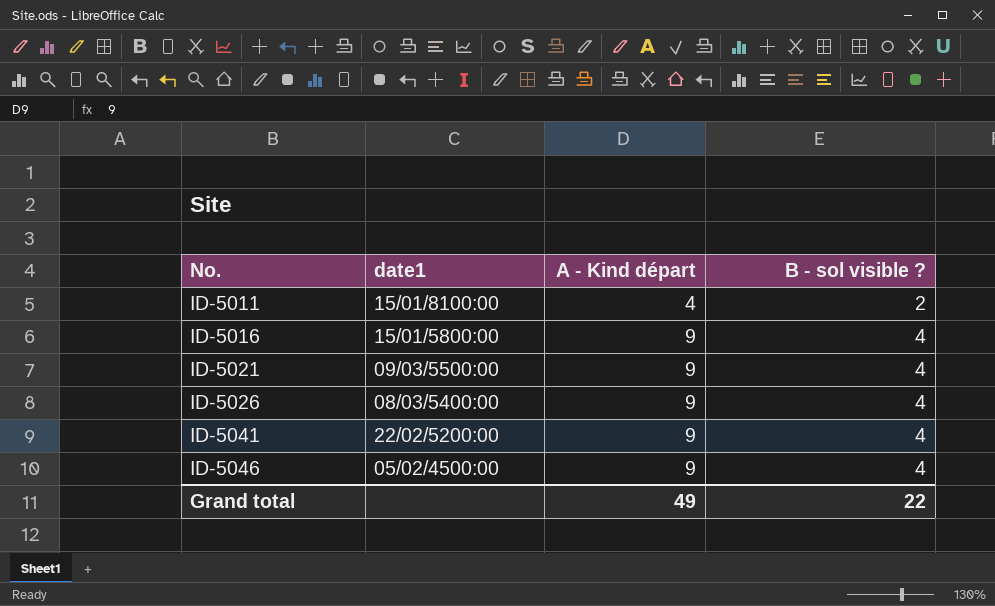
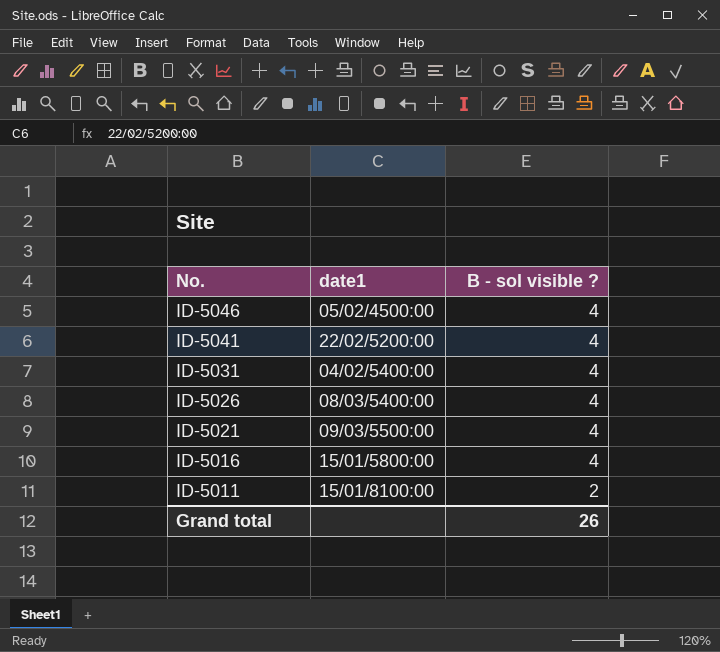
row order: No. ascending -> No. descending
column A - Kind départ | position: 3 -> none
row ID-5031: none -> 04/02/5400:00 | 4
Grand total | B - sol visible ?: 22 -> 26

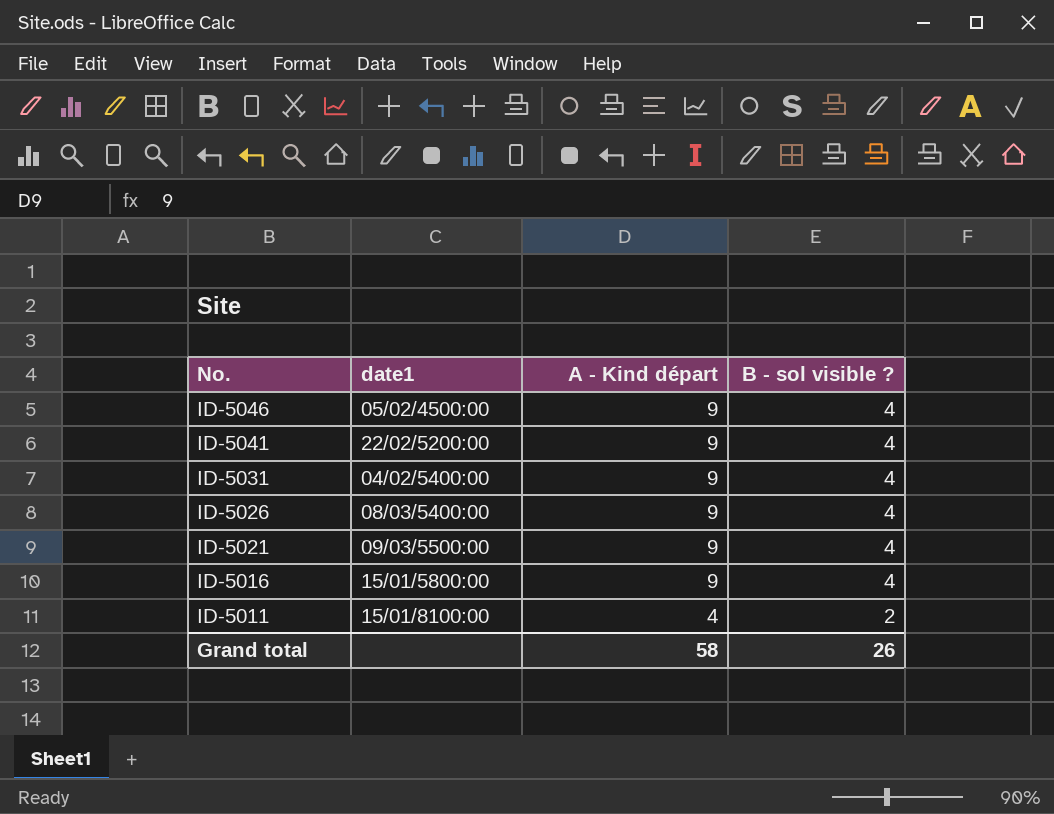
column A - Kind départ | position: none -> 3

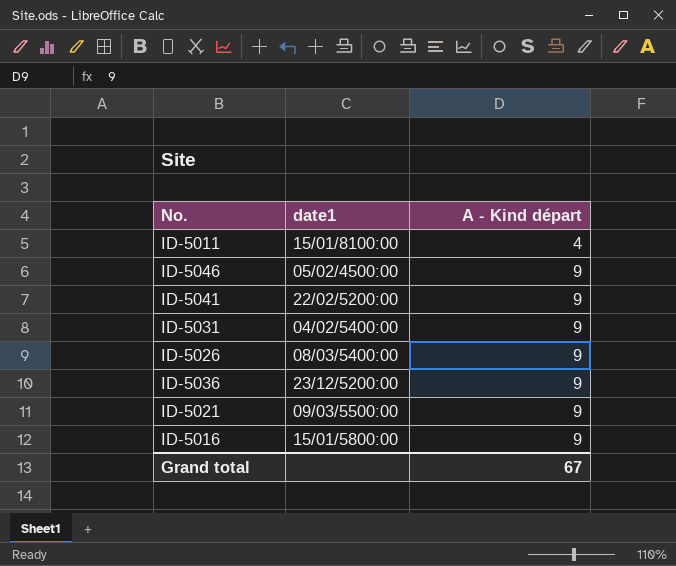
row order: No. descending -> A - Kind départ ascending
column B - sol visible ? | position: 4 -> none
row ID-5036: none -> 23/12/5200:00 | 9
Grand total | A - Kind départ: 58 -> 67

